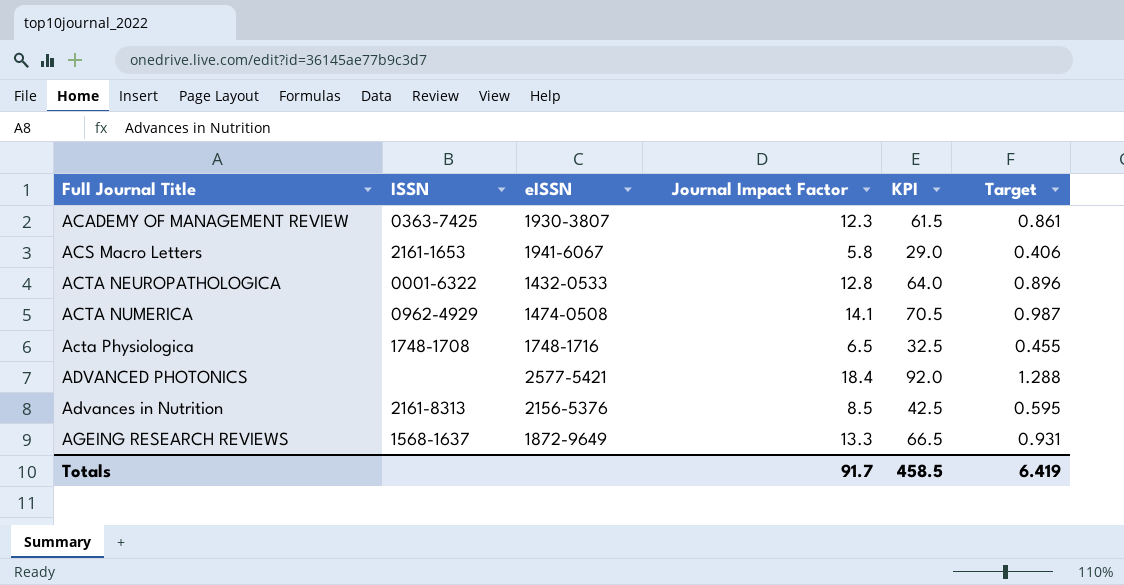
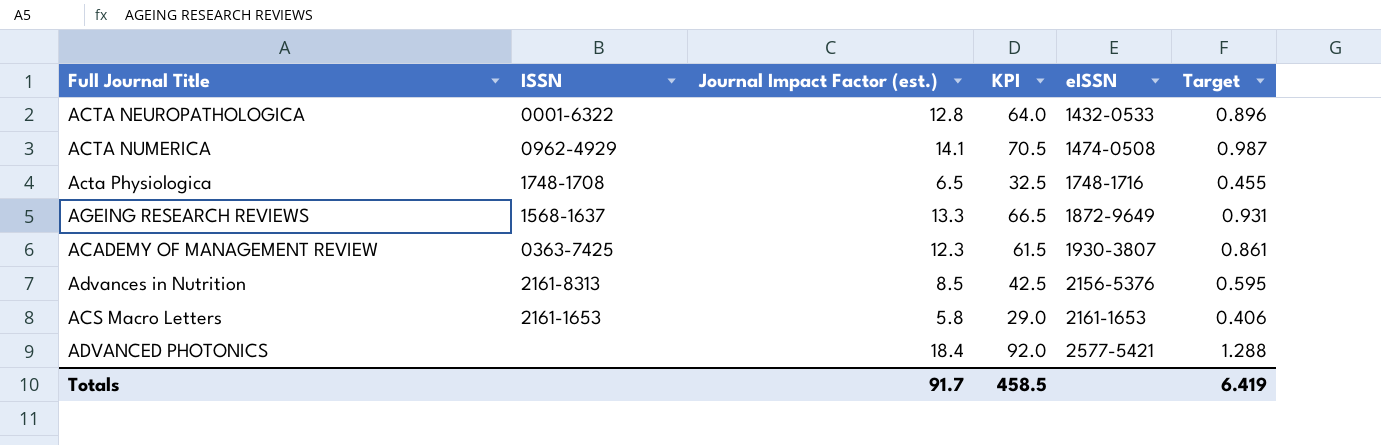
row order: Full Journal Title ascending -> eISSN ascending
column name: Journal Impact Factor -> Journal Impact Factor (est.)
column eISSN | position: 3 -> 5
ACS Macro Letters | eISSN: 1941-6067 -> 2161-1653

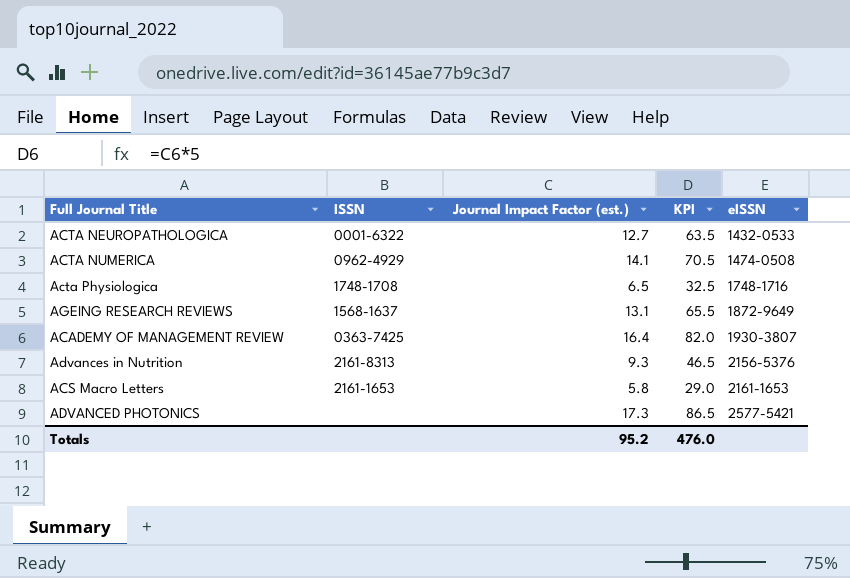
column Target | formula: [Journal Impact Factor (est.)] * 0.07 -> none
ACTA NEUROPATHOLOGICA | Journal Impact Factor (est.): 12.8 -> 12.7
ACTA NEUROPATHOLOGICA | KPI: 64.0 -> 63.5
AGEING RESEARCH REVIEWS | Journal Impact Factor (est.): 13.3 -> 13.1
AGEING RESEARCH REVIEWS | KPI: 66.5 -> 65.5
ACADEMY OF MANAGEMENT REVIEW | Journal Impact Factor (est.): 12.3 -> 16.4
ACADEMY OF MANAGEMENT REVIEW | KPI: 61.5 -> 82.0
Advances in Nutrition | Journal Impact Factor (est.): 8.5 -> 9.3
Advances in Nutrition | KPI: 42.5 -> 46.5
ADVANCED PHOTONICS | Journal Impact Factor (est.): 18.4 -> 17.3
ADVANCED PHOTONICS | KPI: 92.0 -> 86.5
Totals | Journal Impact Factor (est.): 91.7 -> 95.2
Totals | KPI: 458.5 -> 476.0

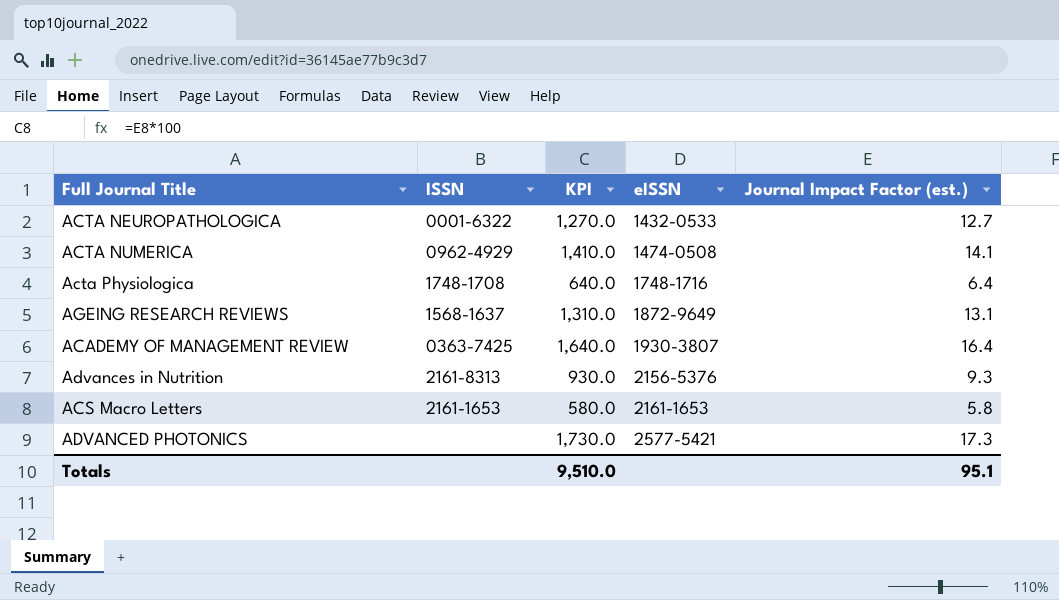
column KPI | formula: [Journal Impact Factor (est.)] * 5 -> [Journal Impact Factor (est.)] * 100
column Journal Impact Factor (est.) | position: 3 -> 5
Acta Physiologica | Journal Impact Factor (est.): 6.5 -> 6.4
Totals | KPI: 476.0 -> 9,510.0
Totals | Journal Impact Factor (est.): 95.2 -> 95.1

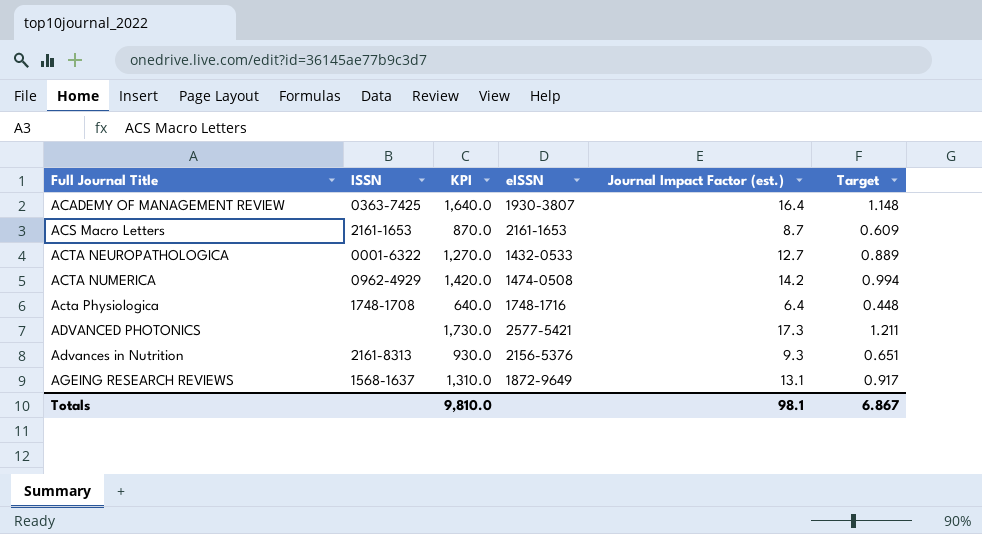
row order: eISSN ascending -> Full Journal Title ascending
column Target | formula: none -> [Journal Impact Factor (est.)] * 0.07
ACS Macro Letters | KPI: 580.0 -> 870.0
ACS Macro Letters | Journal Impact Factor (est.): 5.8 -> 8.7
ACTA NUMERICA | KPI: 1,410.0 -> 1,420.0
ACTA NUMERICA | Journal Impact Factor (est.): 14.1 -> 14.2
Totals | KPI: 9,510.0 -> 9,810.0
Totals | Journal Impact Factor (est.): 95.1 -> 98.1

